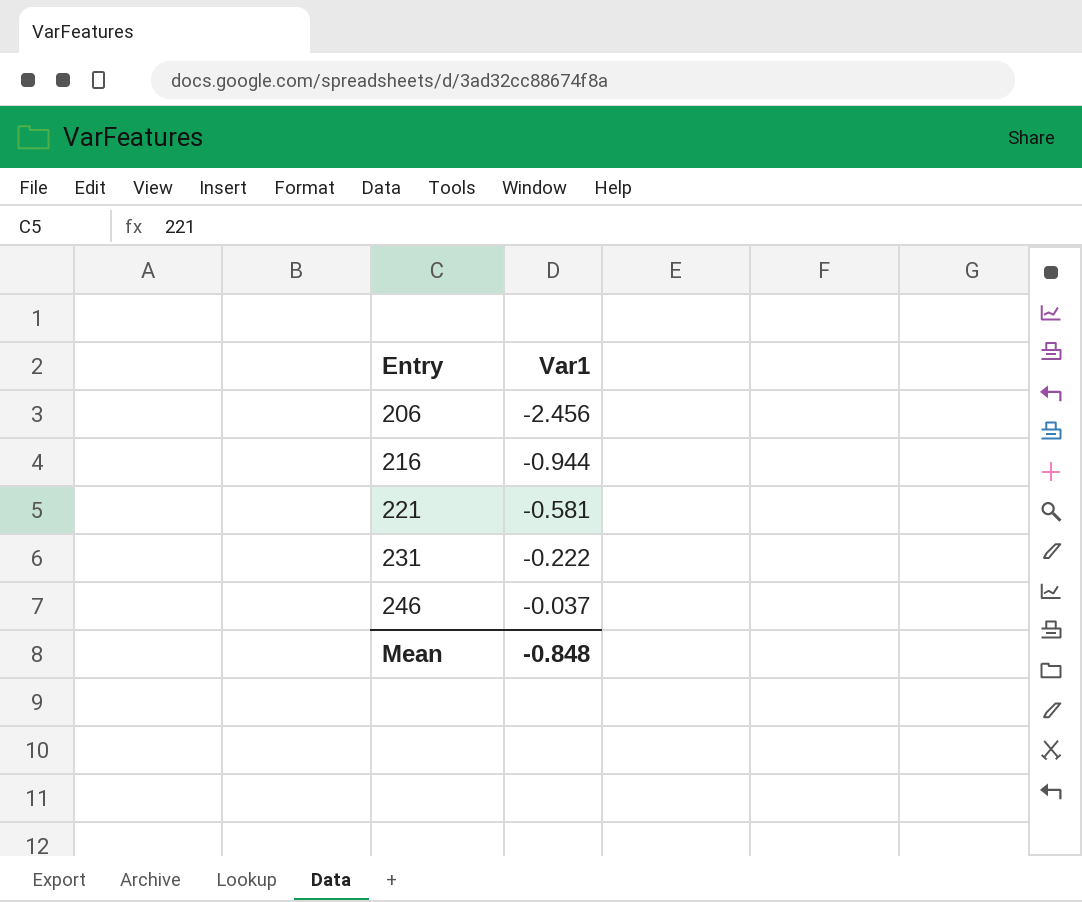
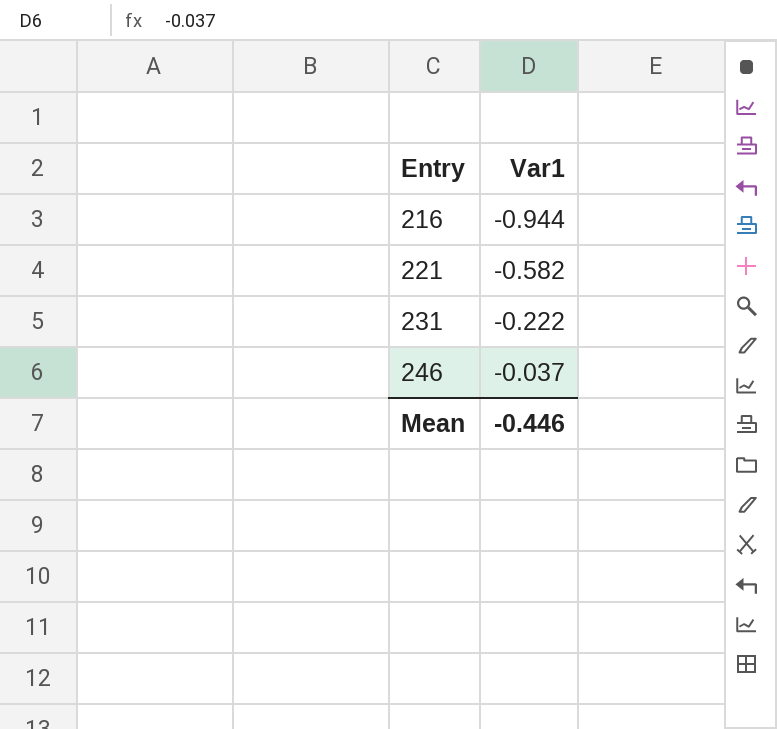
row 206: -2.456 -> none
221 | Var1: -0.581 -> -0.582
Mean | Var1: -0.848 -> -0.446

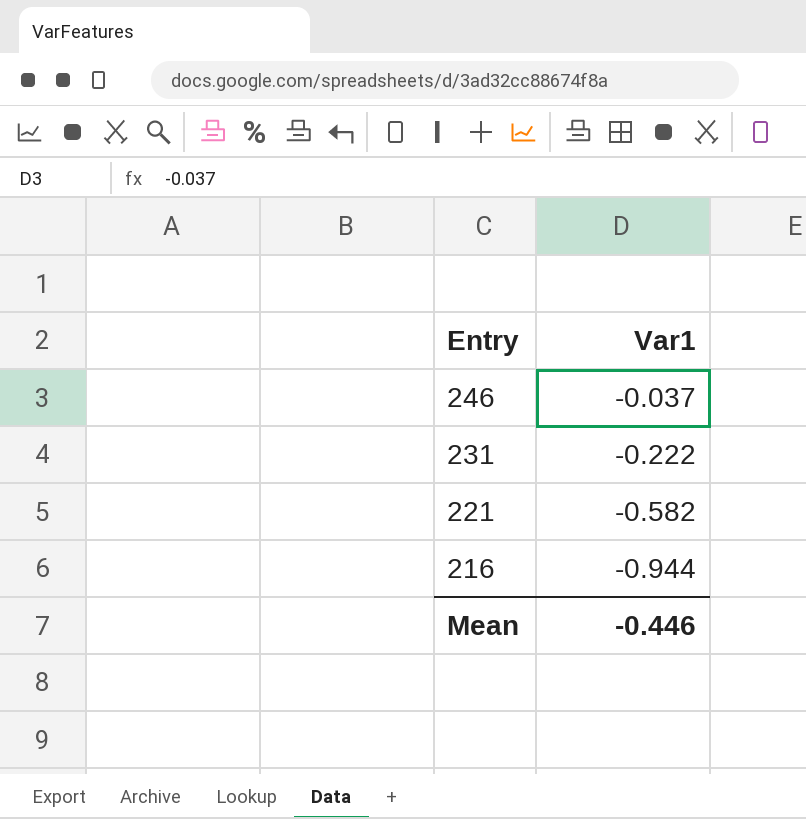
row order: Entry ascending -> Entry descending

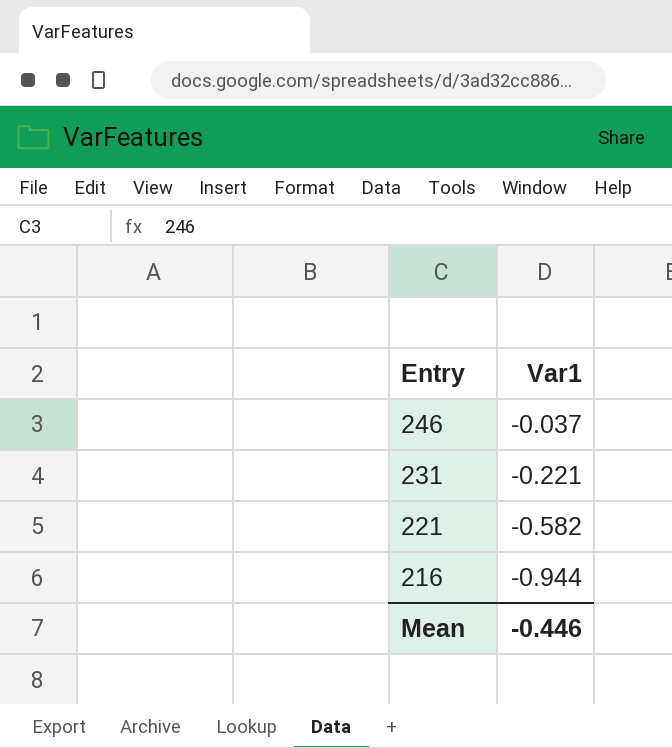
231 | Var1: -0.222 -> -0.221

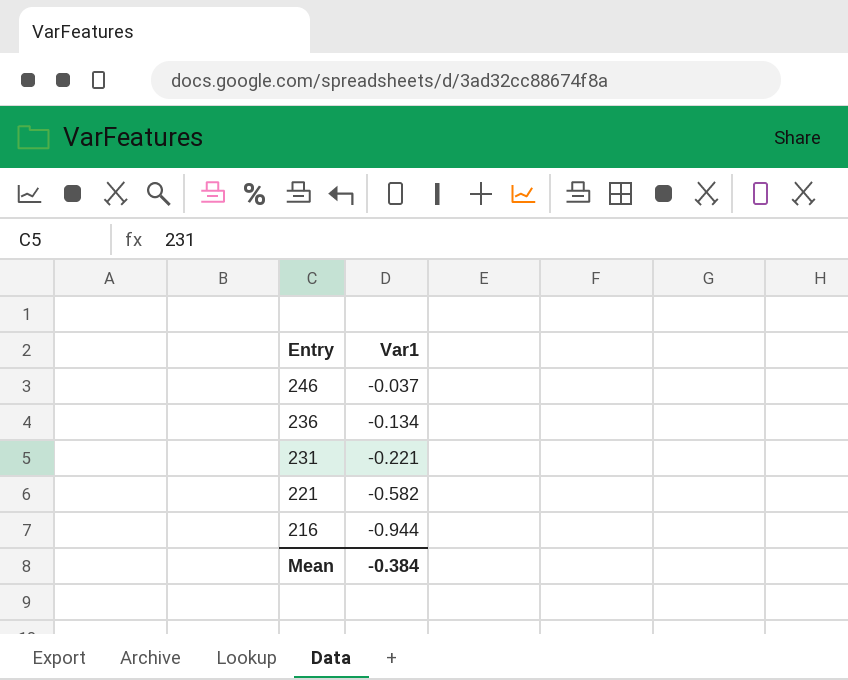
row 236: none -> -0.134
Mean | Var1: -0.446 -> -0.384

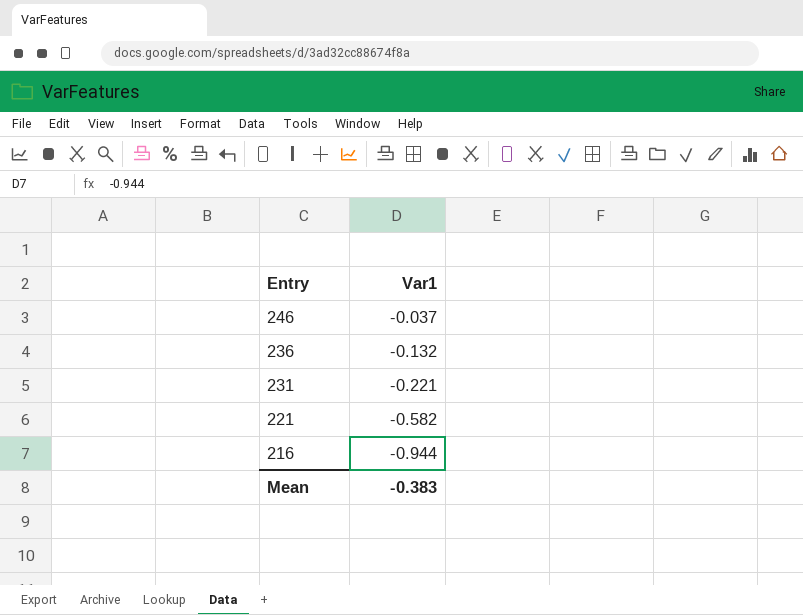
236 | Var1: -0.134 -> -0.132
Mean | Var1: -0.384 -> -0.383

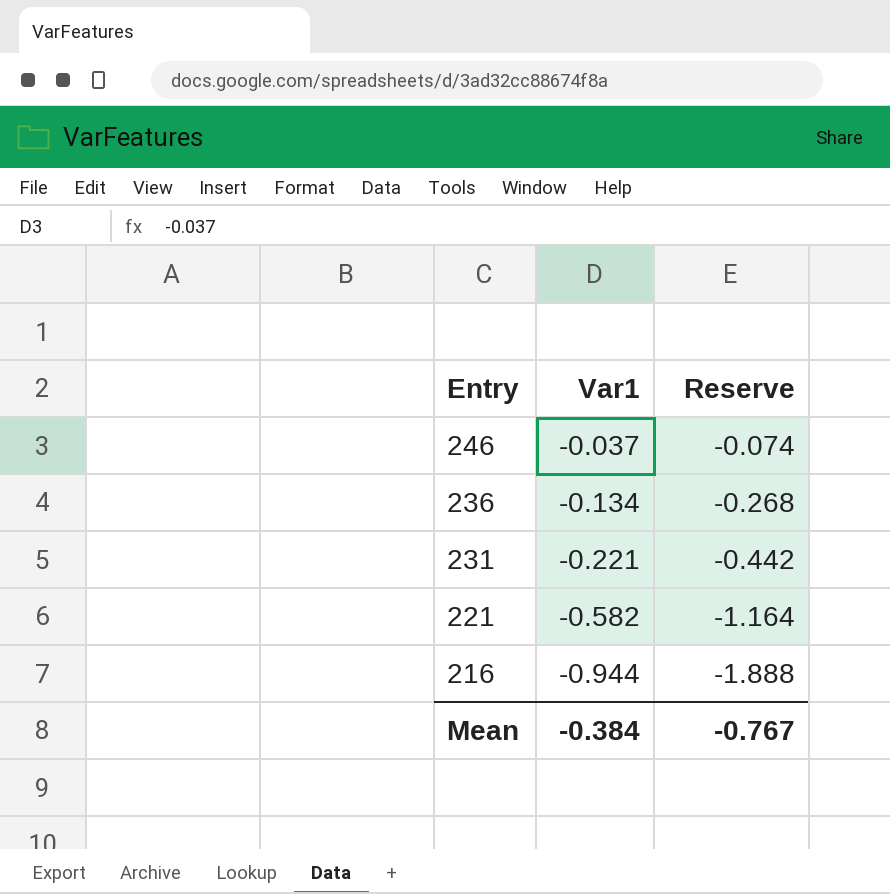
column Reserve | formula: none -> [Var1] * 2
236 | Var1: -0.132 -> -0.134
Mean | Var1: -0.383 -> -0.384

